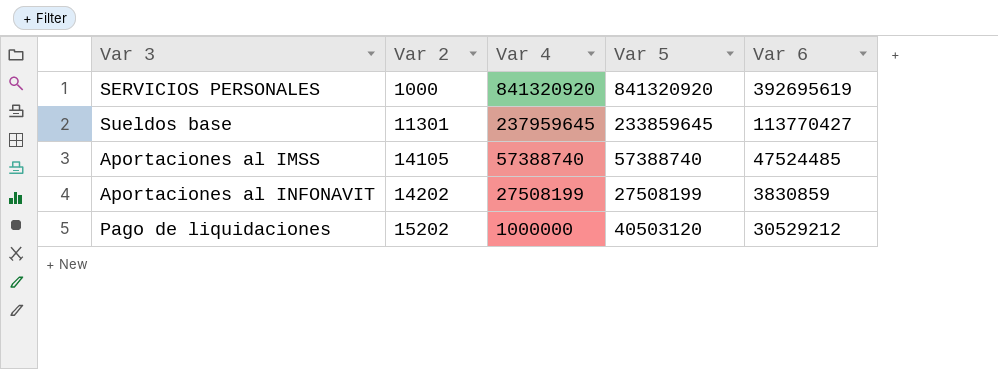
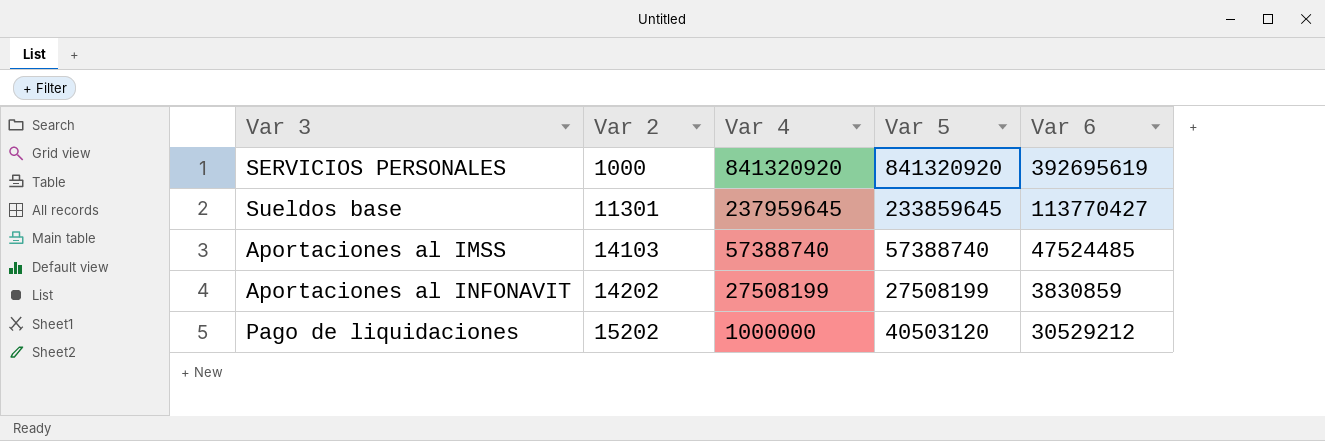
Aportaciones al IMSS | Var 2: 14105 -> 14103

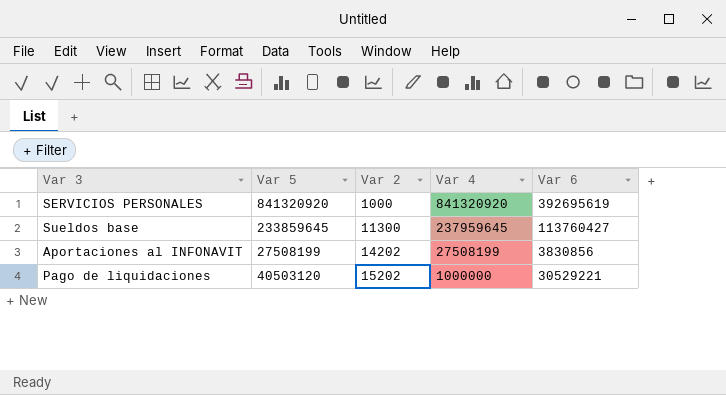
column Var 5 | position: 4 -> 2
row Aportaciones al IMSS: 14103 | 57388740 | 57388740 | 47524485 -> none
Sueldos base | Var 2: 11301 -> 11300
Sueldos base | Var 6: 113770427 -> 113760427
Aportaciones al INFONAVIT | Var 6: 3830859 -> 3830856
Pago de liquidaciones | Var 6: 30529212 -> 30529221

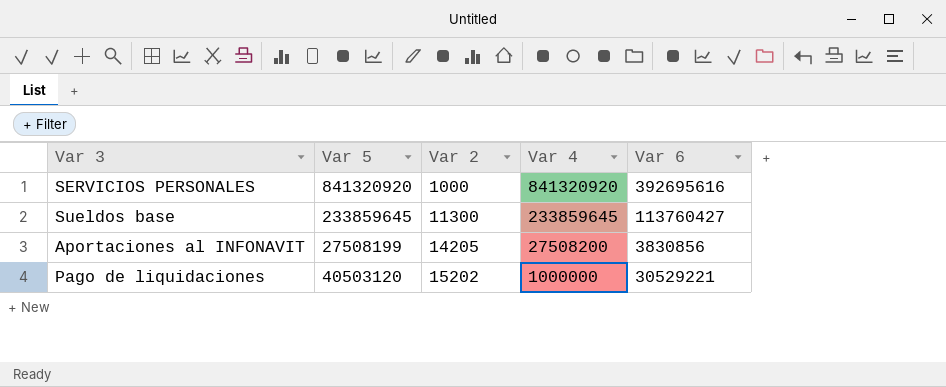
SERVICIOS PERSONALES | Var 6: 392695619 -> 392695616
Sueldos base | Var 4: 237959645 -> 233859645
Aportaciones al INFONAVIT | Var 2: 14202 -> 14205
Aportaciones al INFONAVIT | Var 4: 27508199 -> 27508200

